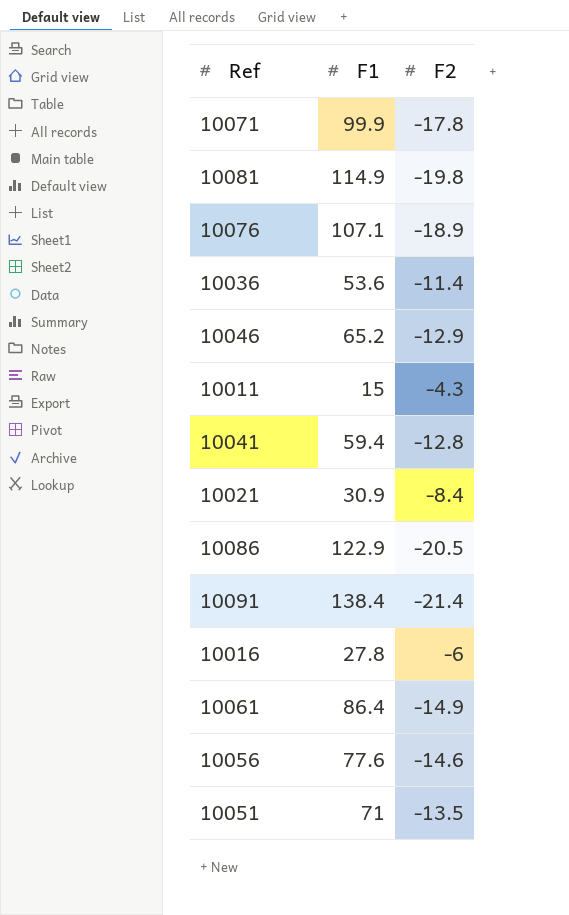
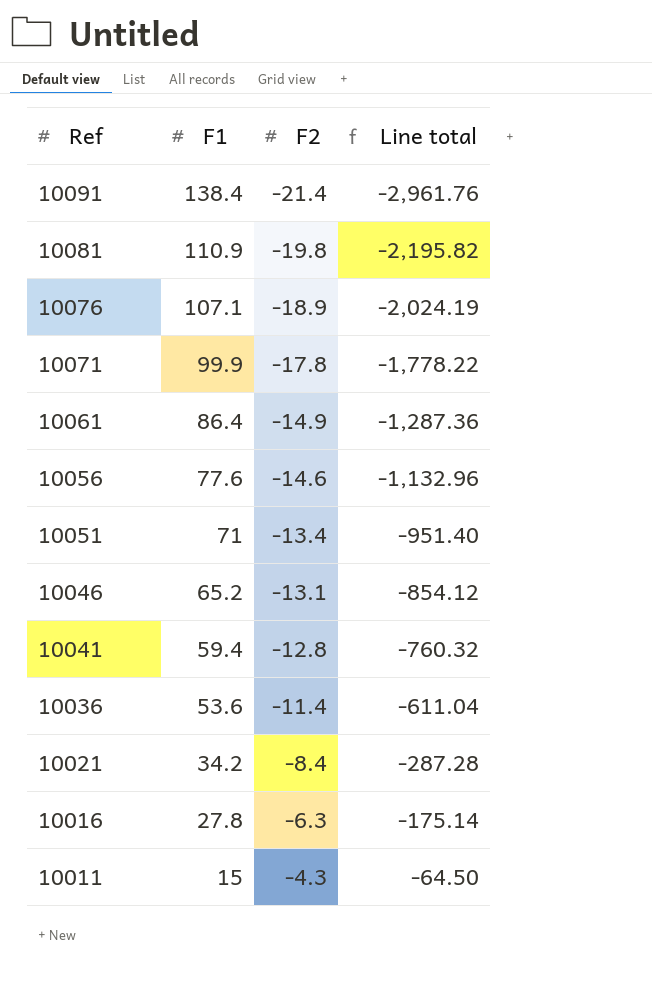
row order: none -> Ref descending
column Line total | formula: none -> [F1] * [F2]
row 10086: 122.9 | -20.5 -> none
10081 | F1: 114.9 -> 110.9
10051 | F2: -13.5 -> -13.4
10046 | F2: -12.9 -> -13.1
10021 | F1: 30.9 -> 34.2
10016 | F2: -6 -> -6.3

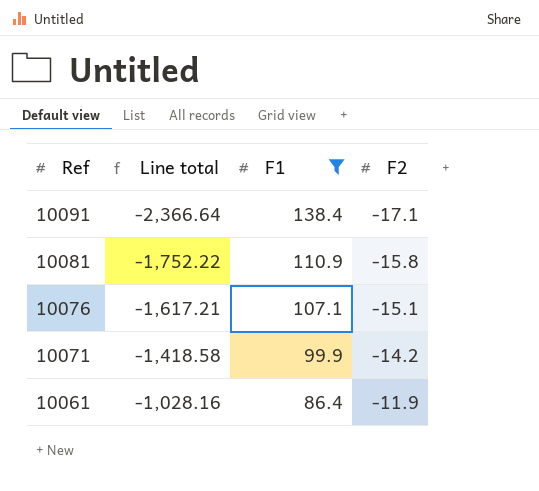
filter: none -> F1 >= 86.4
column Line total | position: 4 -> 2
10091 | Line total: -2,961.76 -> -2,366.64
10091 | F2: -21.4 -> -17.1
10081 | Line total: -2,195.82 -> -1,752.22
10081 | F2: -19.8 -> -15.8
10076 | Line total: -2,024.19 -> -1,617.21
10076 | F2: -18.9 -> -15.1
10071 | Line total: -1,778.22 -> -1,418.58
10071 | F2: -17.8 -> -14.2
10061 | Line total: -1,287.36 -> -1,028.16
10061 | F2: -14.9 -> -11.9

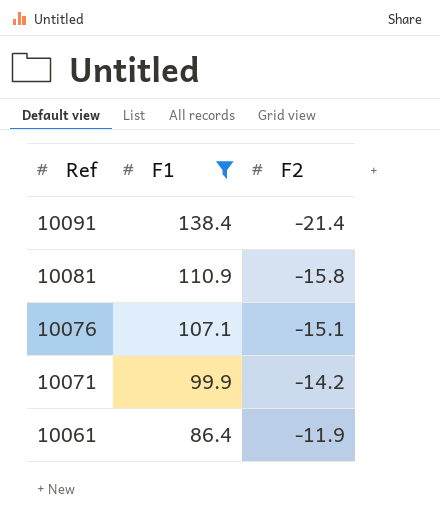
column Line total | formula: [F1] * [F2] -> none
10091 | F2: -17.1 -> -21.4

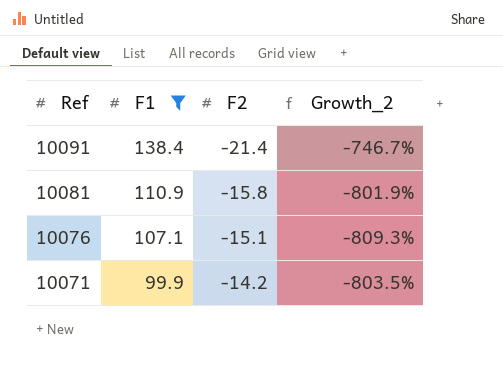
column Growth_2 | formula: none -> ([F1] - [F2]) / [F2]
row 10061: 86.4 | -11.9 -> none

